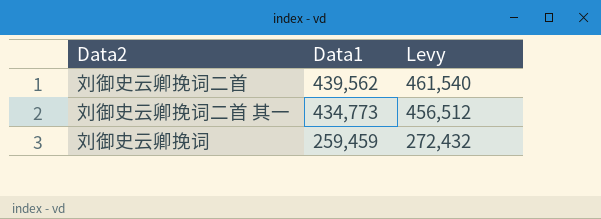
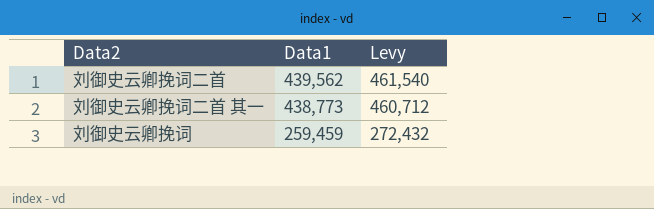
刘御史云卿挽词二首 其一 | Data1: 434,773 -> 438,773
刘御史云卿挽词二首 其一 | Levy: 456,512 -> 460,712

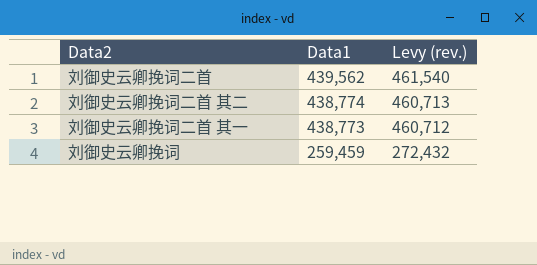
column name: Levy -> Levy (rev.)
row 刘御史云卿挽词二首 其二: none -> 438,774 | 460,713

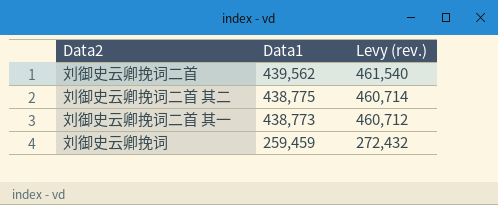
刘御史云卿挽词二首 其二 | Data1: 438,774 -> 438,775
刘御史云卿挽词二首 其二 | Levy (rev.): 460,713 -> 460,714

